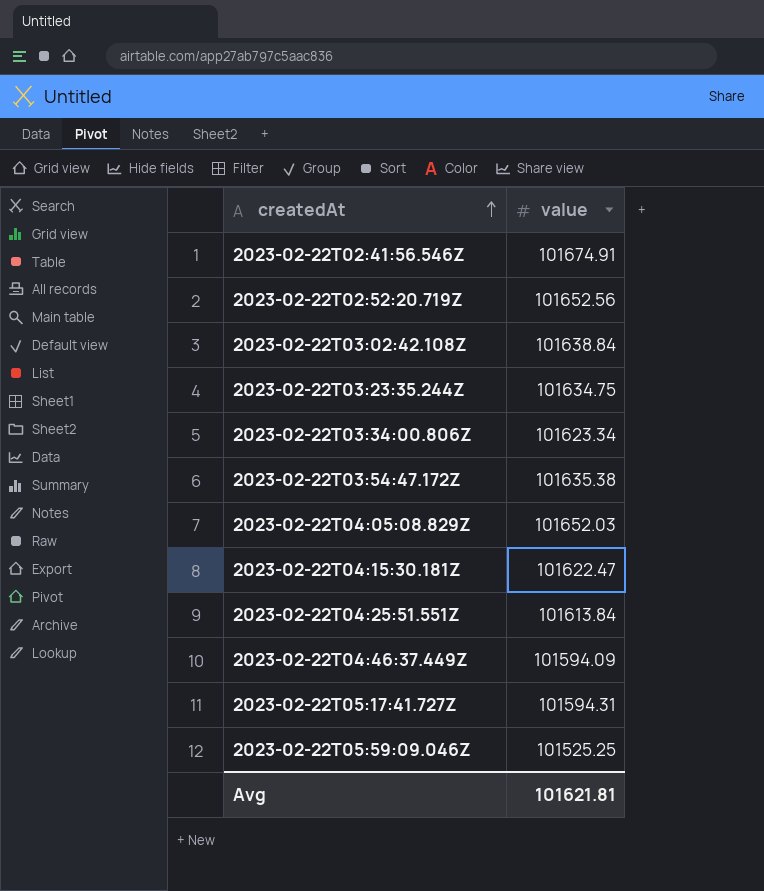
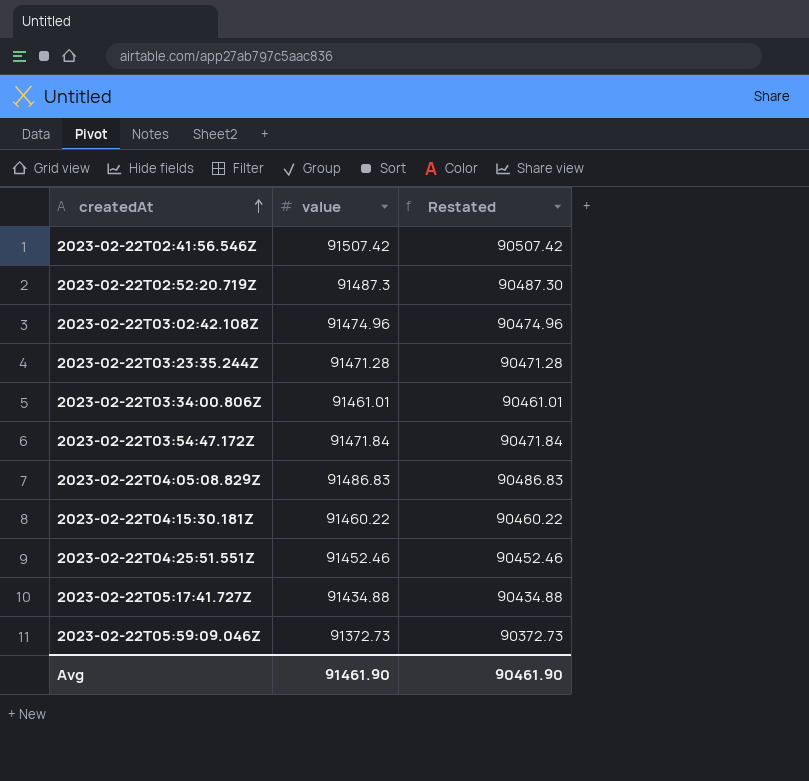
column Restated | formula: none -> [value] - 1000
row 2023-02-22T04:46:37.449Z: 101594.09 -> none
2023-02-22T02:41:56.546Z | value: 101674.91 -> 91507.42
2023-02-22T02:52:20.719Z | value: 101652.56 -> 91487.3
2023-02-22T03:02:42.108Z | value: 101638.84 -> 91474.96
2023-02-22T03:23:35.244Z | value: 101634.75 -> 91471.28
2023-02-22T03:34:00.806Z | value: 101623.34 -> 91461.01
2023-02-22T03:54:47.172Z | value: 101635.38 -> 91471.84
2023-02-22T04:05:08.829Z | value: 101652.03 -> 91486.83
2023-02-22T04:15:30.181Z | value: 101622.47 -> 91460.22
2023-02-22T04:25:51.551Z | value: 101613.84 -> 91452.46
2023-02-22T05:17:41.727Z | value: 101594.31 -> 91434.88
2023-02-22T05:59:09.046Z | value: 101525.25 -> 91372.73
Avg | value: 101621.81 -> 91461.90

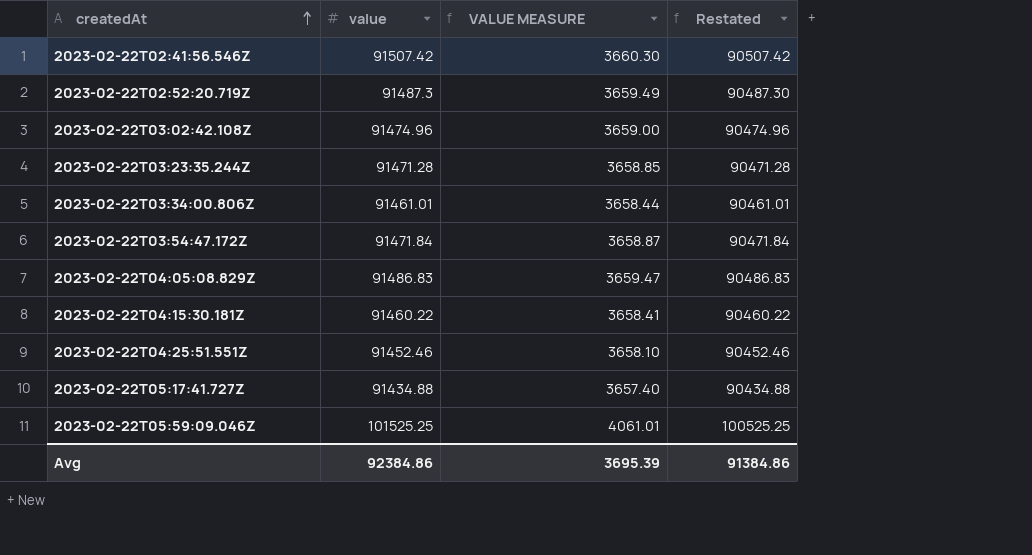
column VALUE MEASURE | formula: none -> [value] * 0.04
2023-02-22T05:59:09.046Z | value: 91372.73 -> 101525.25
2023-02-22T05:59:09.046Z | Restated: 90372.73 -> 100525.25
Avg | value: 91461.90 -> 92384.86
Avg | Restated: 90461.90 -> 91384.86

